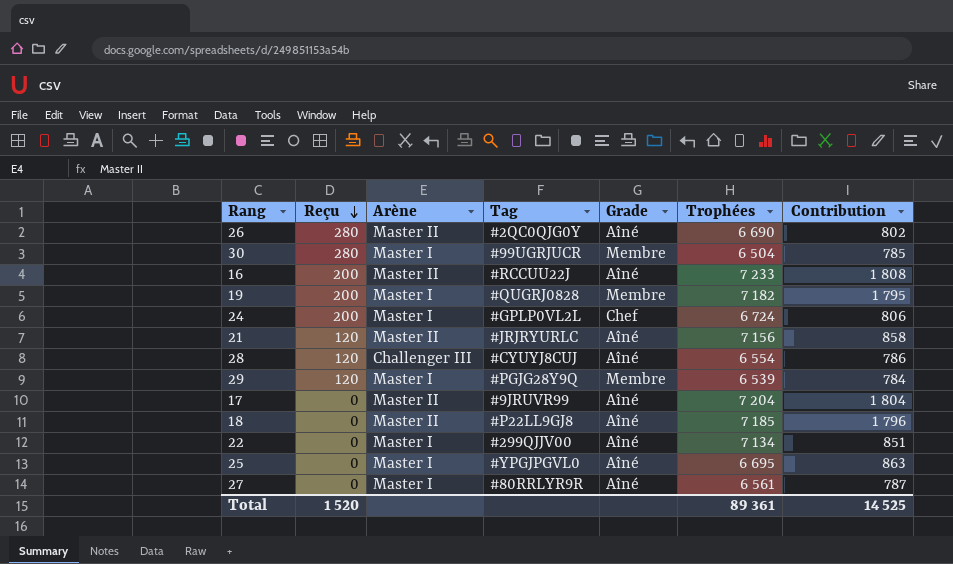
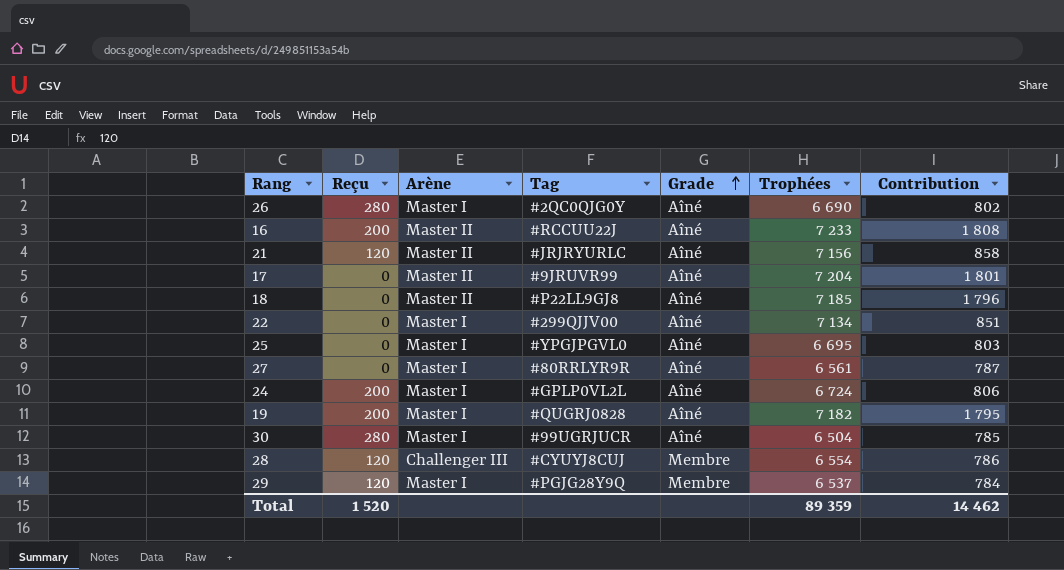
row order: Reçu descending -> Grade ascending
26 | Arène: Master II -> Master I
17 | Contribution: 1 804 -> 1 801
25 | Contribution: 863 -> 803
24 | Grade: Chef -> Aîné
19 | Grade: Membre -> Aîné
30 | Grade: Membre -> Aîné
28 | Grade: Aîné -> Membre
29 | Trophées: 6 539 -> 6 537
Total | Trophées: 89 361 -> 89 359
Total | Contribution: 14 525 -> 14 462

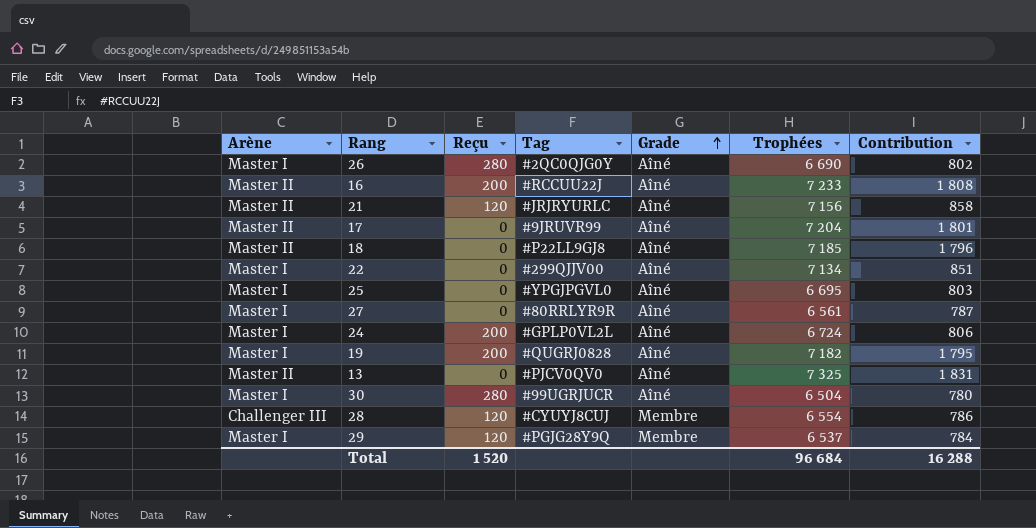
column Arène | position: 3 -> 1
row 13: none -> Master II | 0 | #PJCV0QV0 | Aîné | 7 325 | 1 831
30 | Contribution: 785 -> 780
Total | Trophées: 89 359 -> 96 684
Total | Contribution: 14 462 -> 16 288

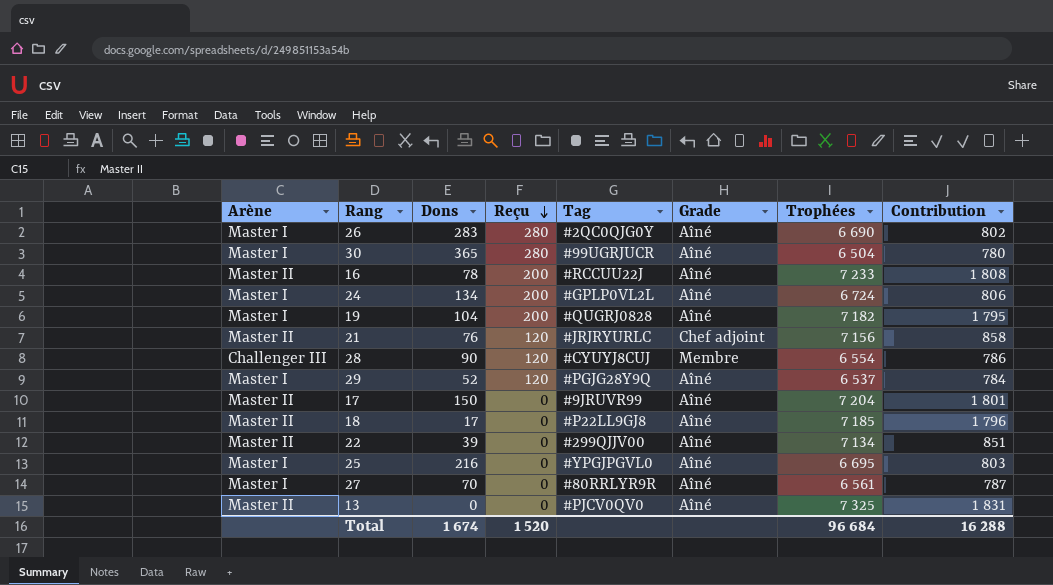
row order: Grade ascending -> Reçu descending
column Dons | position: none -> 3
21 | Grade: Aîné -> Chef adjoint
29 | Grade: Membre -> Aîné
22 | Arène: Master I -> Master II

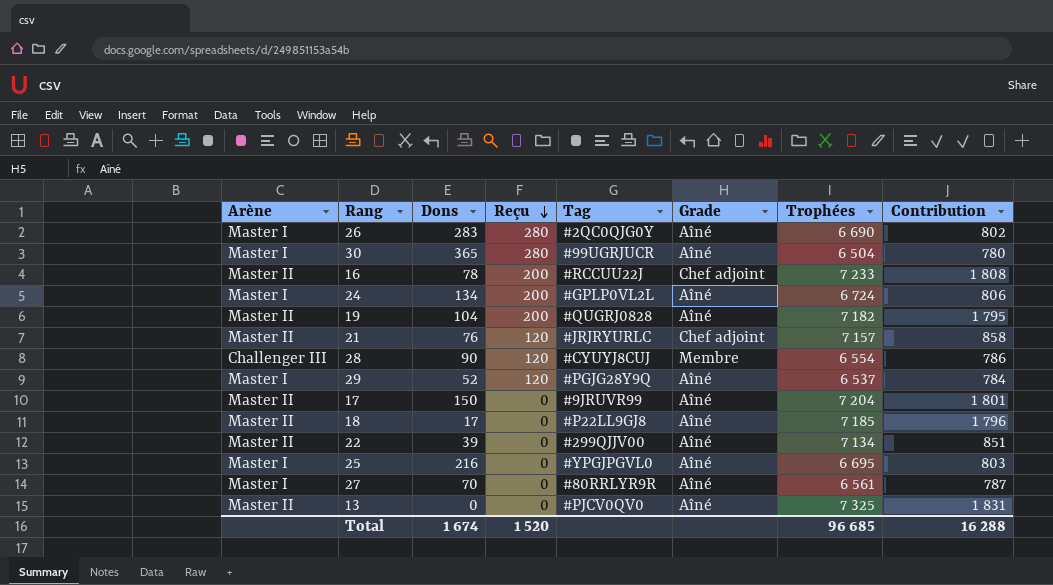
16 | Grade: Aîné -> Chef adjoint
19 | Arène: Master I -> Master II
21 | Trophées: 7 156 -> 7 157
Total | Trophées: 96 684 -> 96 685

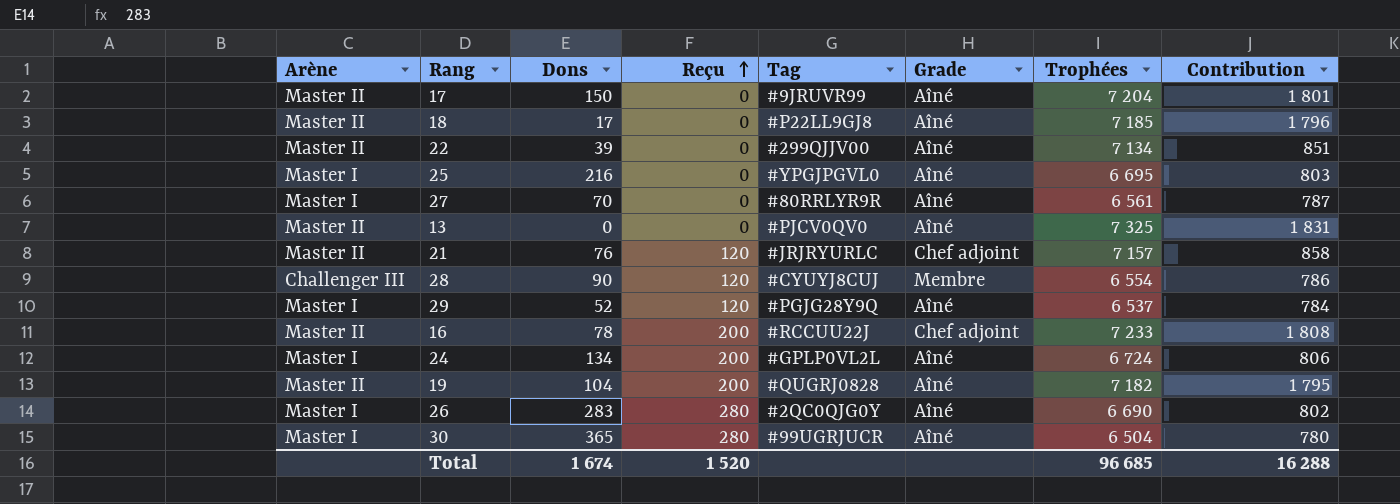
row order: Reçu descending -> Reçu ascending

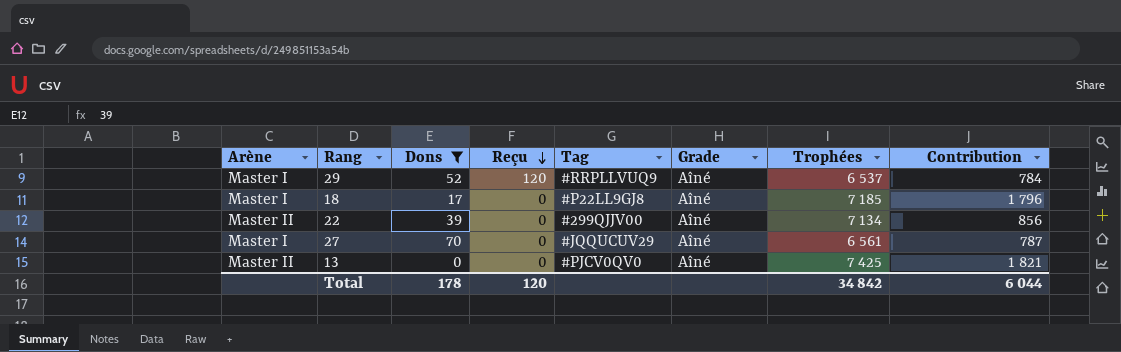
filter: none -> Dons <= 70
row order: Reçu ascending -> Reçu descending
29 | Tag: #PGJG28Y9Q -> #RRPLLVUQ9
18 | Arène: Master II -> Master I
22 | Contribution: 851 -> 856
27 | Tag: #80RRLYR9R -> #JQQUCUV29
13 | Trophées: 7 325 -> 7 425
13 | Contribution: 1 831 -> 1 821
Total | Dons: 1 674 -> 178
Total | Reçu: 1 520 -> 120
Total | Trophées: 96 685 -> 34 842
Total | Contribution: 16 288 -> 6 044

